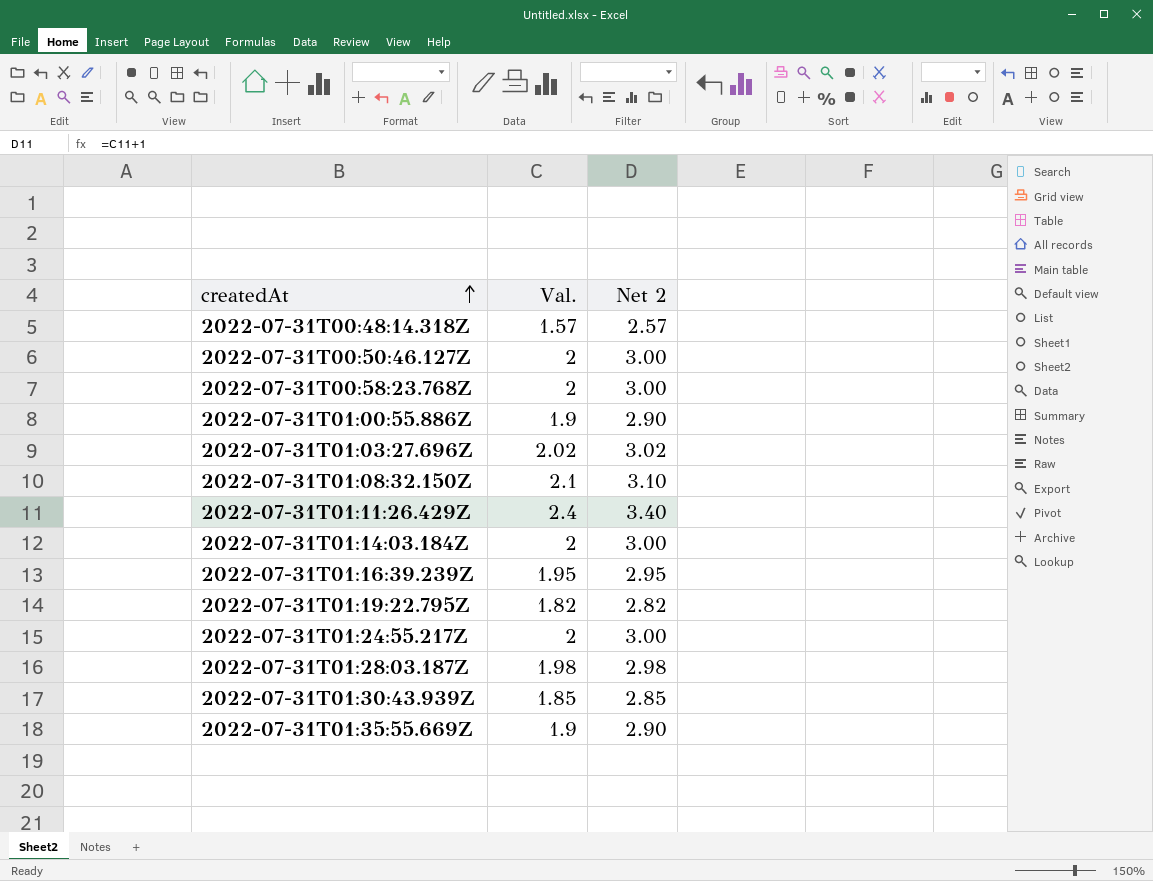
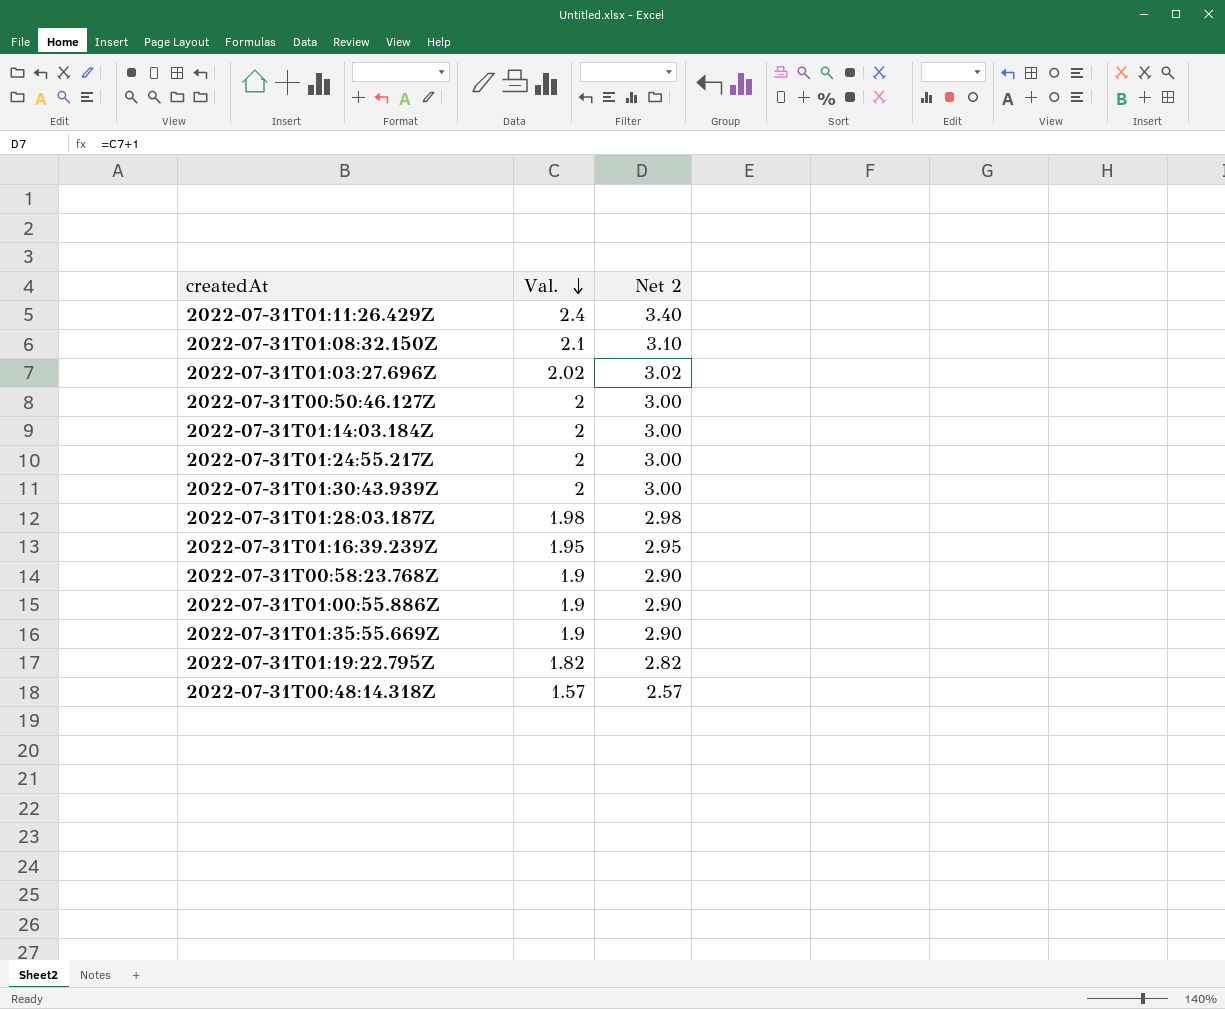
row order: createdAt ascending -> Val. descending
2022-07-31T01:30:43.939Z | Val.: 1.85 -> 2
2022-07-31T01:30:43.939Z | Net 2: 2.85 -> 3.00
2022-07-31T00:58:23.768Z | Val.: 2 -> 1.9
2022-07-31T00:58:23.768Z | Net 2: 3.00 -> 2.90

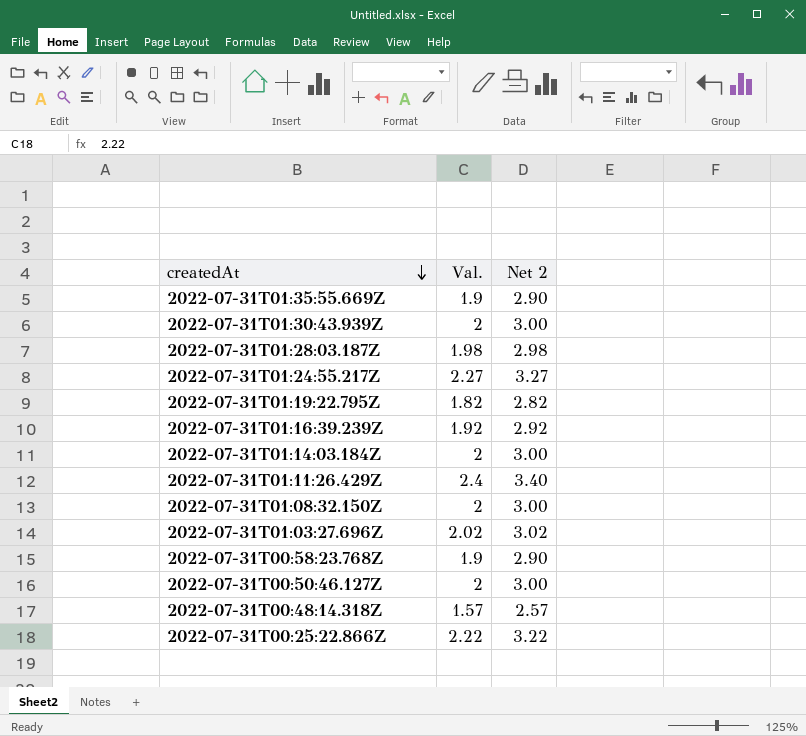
row order: Val. descending -> createdAt descending
row 2022-07-31T01:00:55.886Z: 1.9 | 2.90 -> none
2022-07-31T01:24:55.217Z | Val.: 2 -> 2.27
2022-07-31T01:24:55.217Z | Net 2: 3.00 -> 3.27
2022-07-31T01:16:39.239Z | Val.: 1.95 -> 1.92
2022-07-31T01:16:39.239Z | Net 2: 2.95 -> 2.92
2022-07-31T01:08:32.150Z | Val.: 2.1 -> 2
2022-07-31T01:08:32.150Z | Net 2: 3.10 -> 3.00
row 2022-07-31T00:25:22.866Z: none -> 2.22 | 3.22

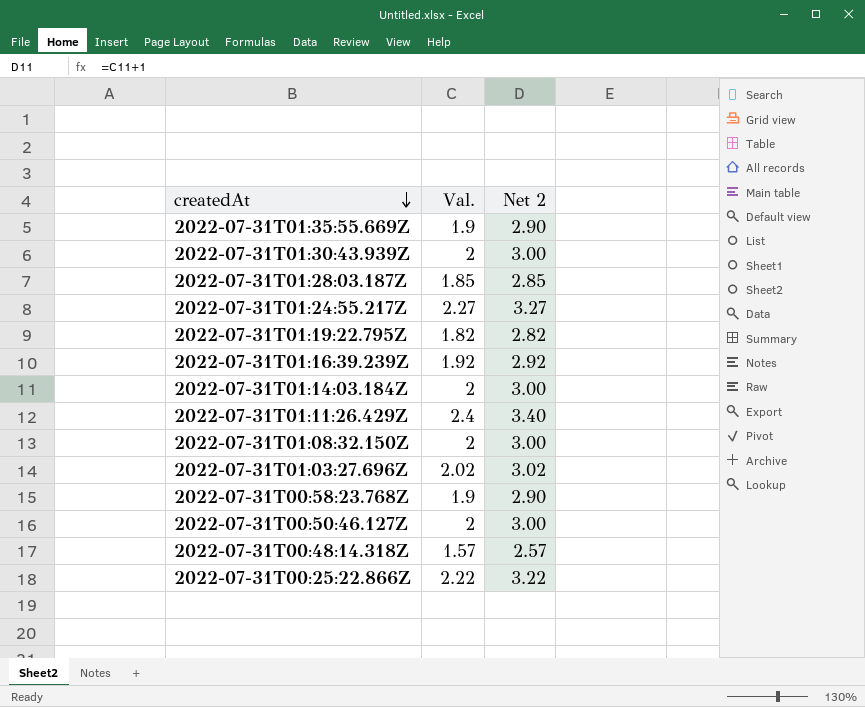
2022-07-31T01:28:03.187Z | Val.: 1.98 -> 1.85
2022-07-31T01:28:03.187Z | Net 2: 2.98 -> 2.85

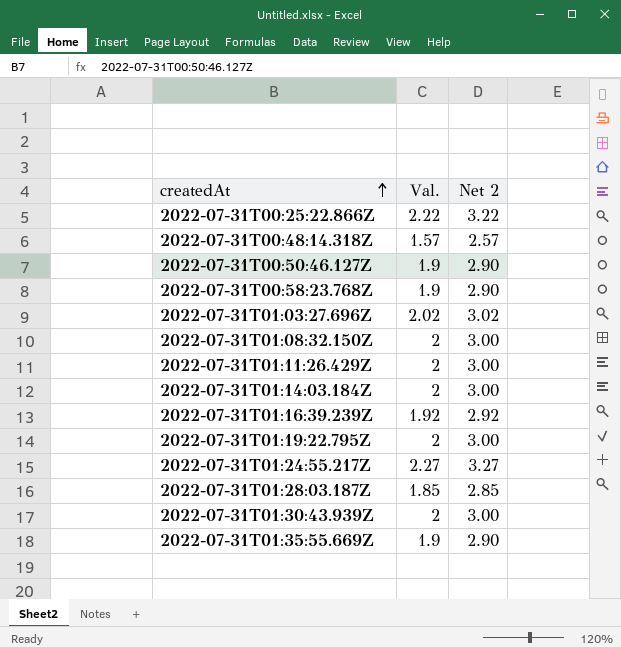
row order: createdAt descending -> createdAt ascending
2022-07-31T00:50:46.127Z | Val.: 2 -> 1.9
2022-07-31T00:50:46.127Z | Net 2: 3.00 -> 2.90
2022-07-31T01:11:26.429Z | Val.: 2.4 -> 2
2022-07-31T01:11:26.429Z | Net 2: 3.40 -> 3.00
2022-07-31T01:19:22.795Z | Val.: 1.82 -> 2
2022-07-31T01:19:22.795Z | Net 2: 2.82 -> 3.00

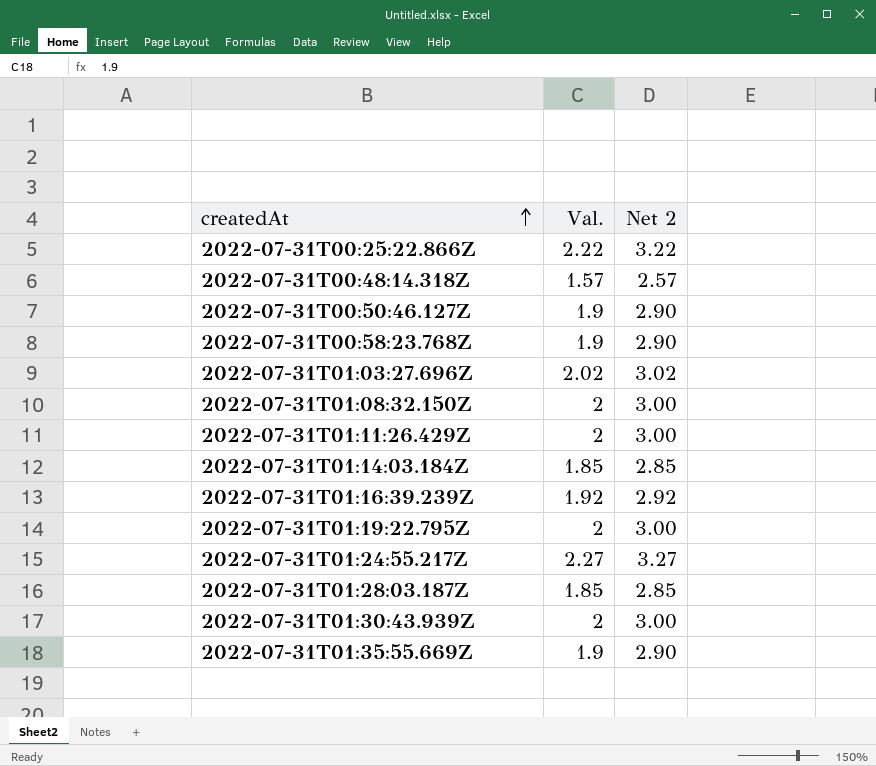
2022-07-31T01:14:03.184Z | Val.: 2 -> 1.85
2022-07-31T01:14:03.184Z | Net 2: 3.00 -> 2.85

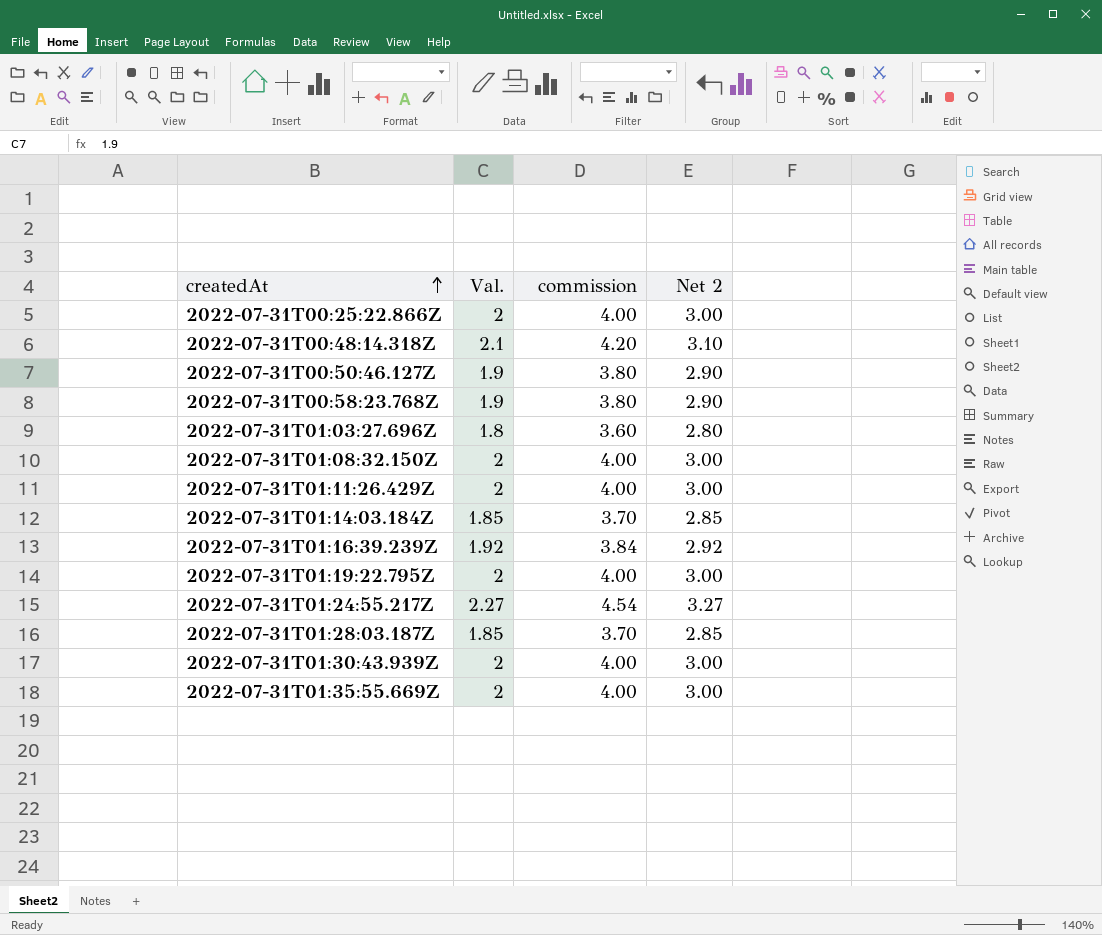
column commission | formula: none -> [Val.] * 2
2022-07-31T00:25:22.866Z | Val.: 2.22 -> 2
2022-07-31T00:25:22.866Z | Net 2: 3.22 -> 3.00
2022-07-31T00:48:14.318Z | Val.: 1.57 -> 2.1
2022-07-31T00:48:14.318Z | Net 2: 2.57 -> 3.10
2022-07-31T01:03:27.696Z | Val.: 2.02 -> 1.8
2022-07-31T01:03:27.696Z | Net 2: 3.02 -> 2.80
2022-07-31T01:35:55.669Z | Val.: 1.9 -> 2
2022-07-31T01:35:55.669Z | Net 2: 2.90 -> 3.00

